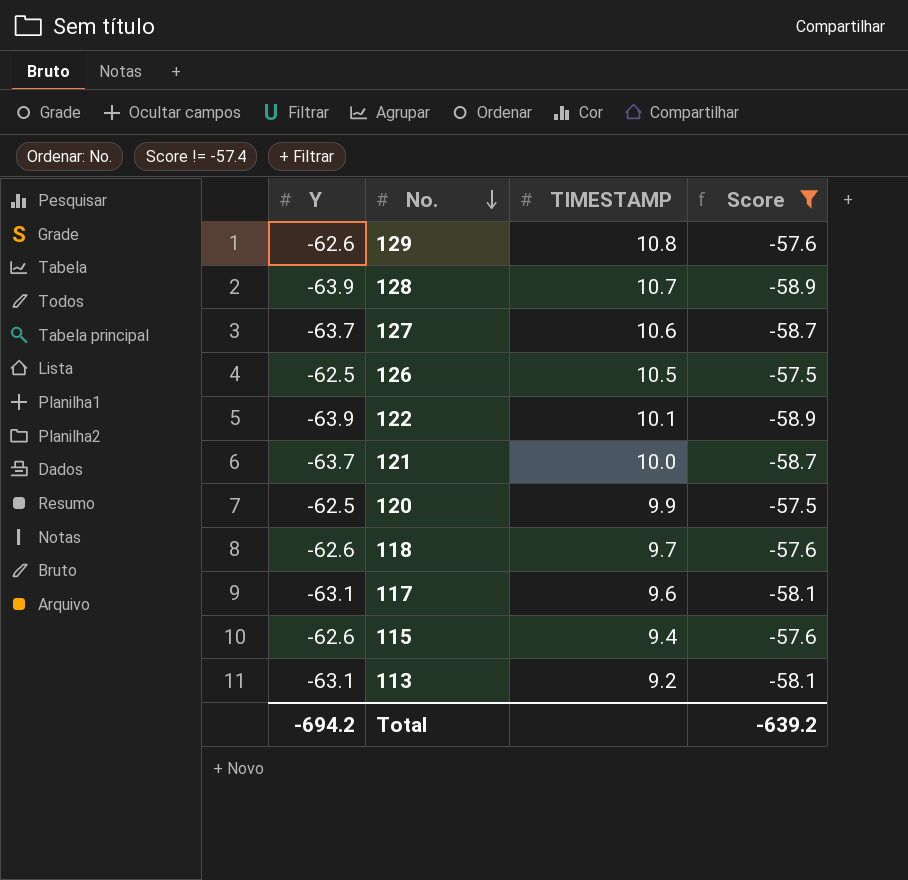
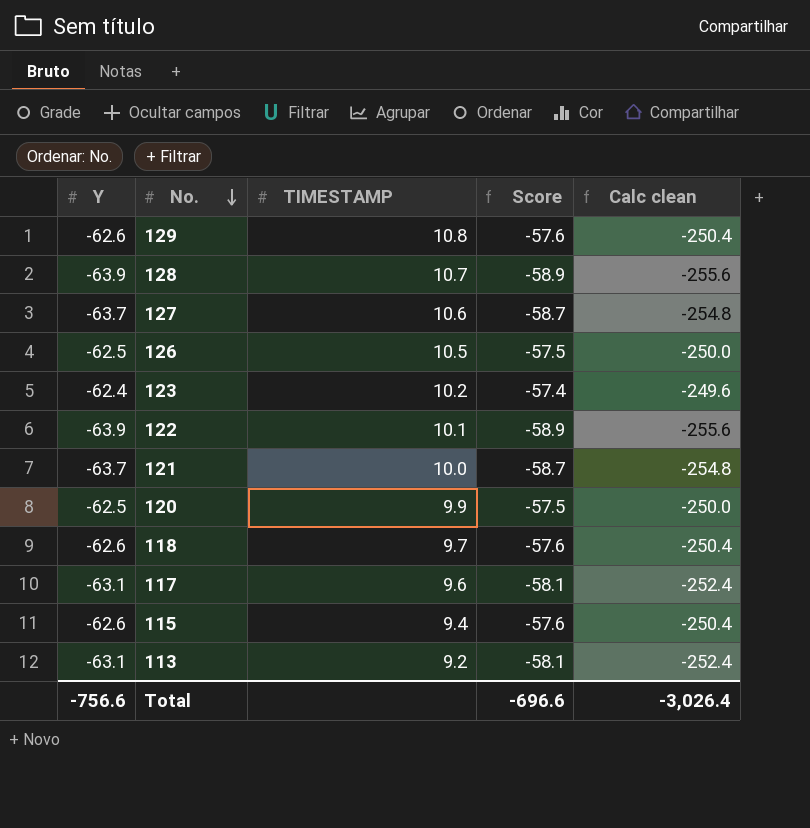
filter: Score != -57.4 -> none
column Calc clean | formula: none -> [Y] * 4
Total | Y: -694.2 -> -756.6
Total | Score: -639.2 -> -696.6

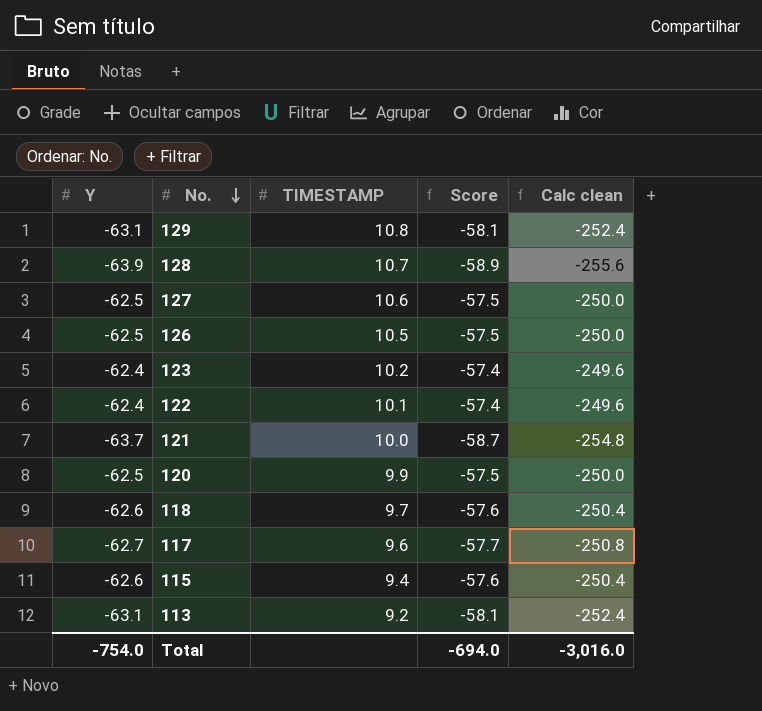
129 | Y: -62.6 -> -63.1
129 | Score: -57.6 -> -58.1
129 | Calc clean: -250.4 -> -252.4
127 | Y: -63.7 -> -62.5
127 | Score: -58.7 -> -57.5
127 | Calc clean: -254.8 -> -250.0
122 | Y: -63.9 -> -62.4
122 | Score: -58.9 -> -57.4
122 | Calc clean: -255.6 -> -249.6
117 | Y: -63.1 -> -62.7
117 | Score: -58.1 -> -57.7
117 | Calc clean: -252.4 -> -250.8
Total | Y: -756.6 -> -754.0
Total | Score: -696.6 -> -694.0
Total | Calc clean: -3,026.4 -> -3,016.0

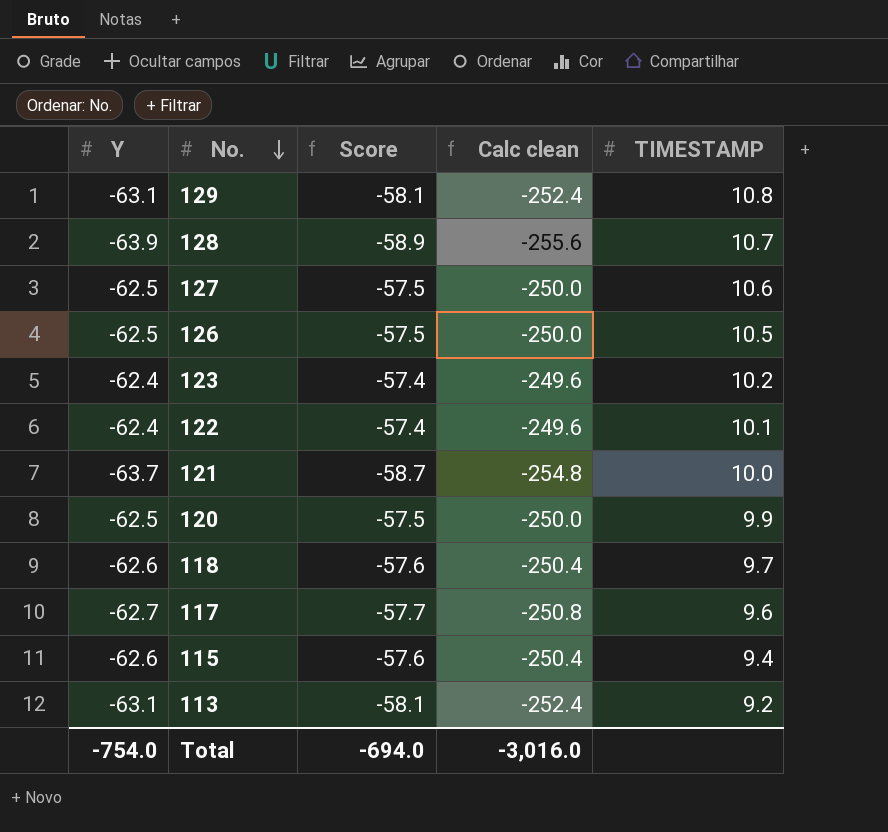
column TIMESTAMP | position: 3 -> 5

